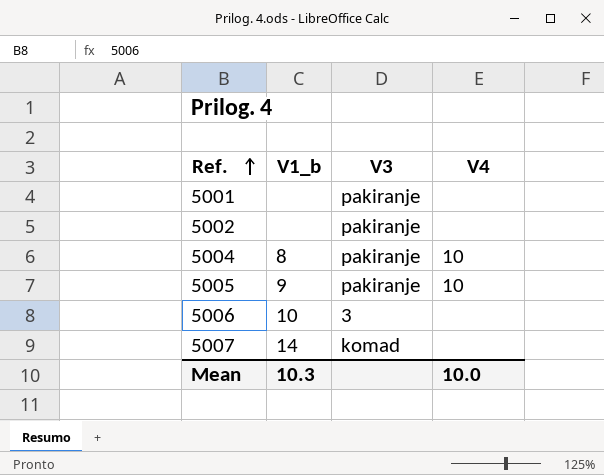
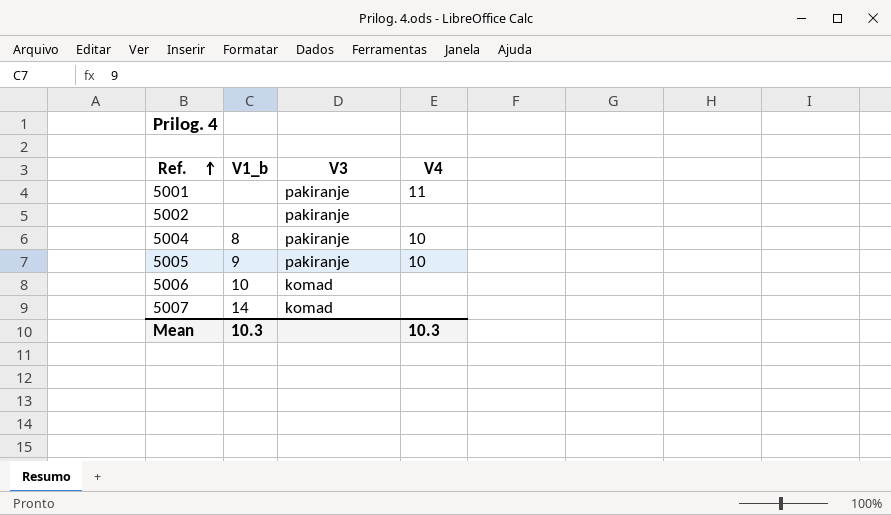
5001 | V4: none -> 11
5006 | V3: 3 -> komad
Mean | V4: 10.0 -> 10.3

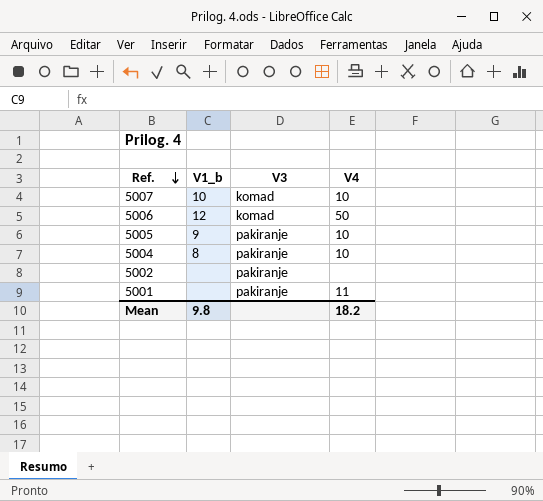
row order: Ref. ascending -> Ref. descending
5007 | V1_b: 14 -> 10
5007 | V4: none -> 10
5006 | V1_b: 10 -> 12
5006 | V4: none -> 50
Mean | V1_b: 10.3 -> 9.8
Mean | V4: 10.3 -> 18.2

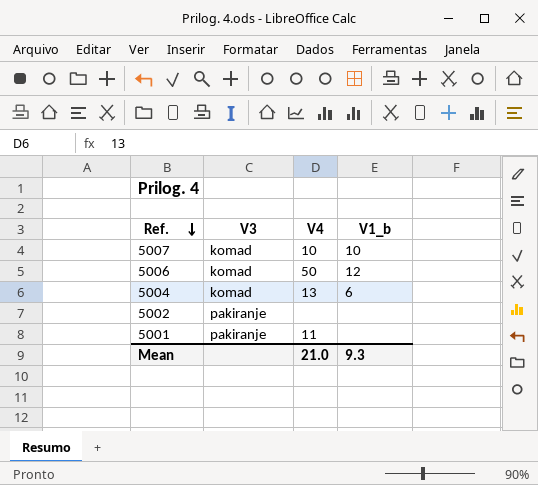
column V1_b | position: 2 -> 4
row 5005: 9 | pakiranje | 10 -> none
5004 | V3: pakiranje -> komad
5004 | V4: 10 -> 13
5004 | V1_b: 8 -> 6
Mean | V4: 18.2 -> 21.0
Mean | V1_b: 9.8 -> 9.3

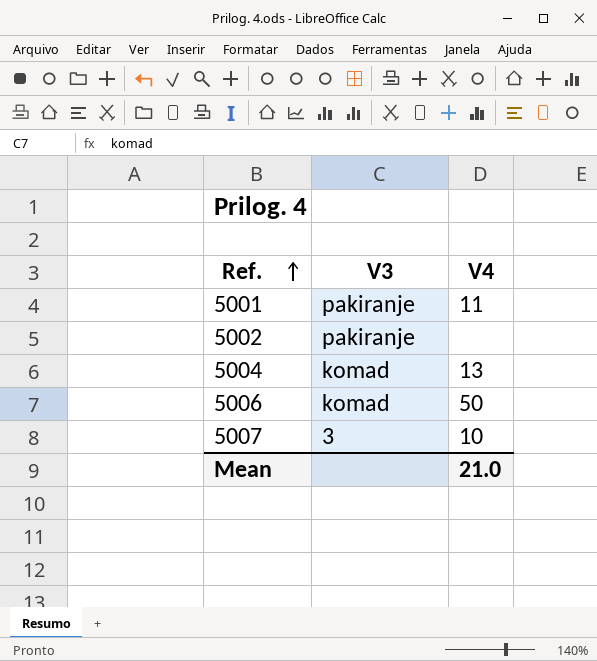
row order: Ref. descending -> Ref. ascending
column V1_b | position: 4 -> none
5007 | V3: komad -> 3

